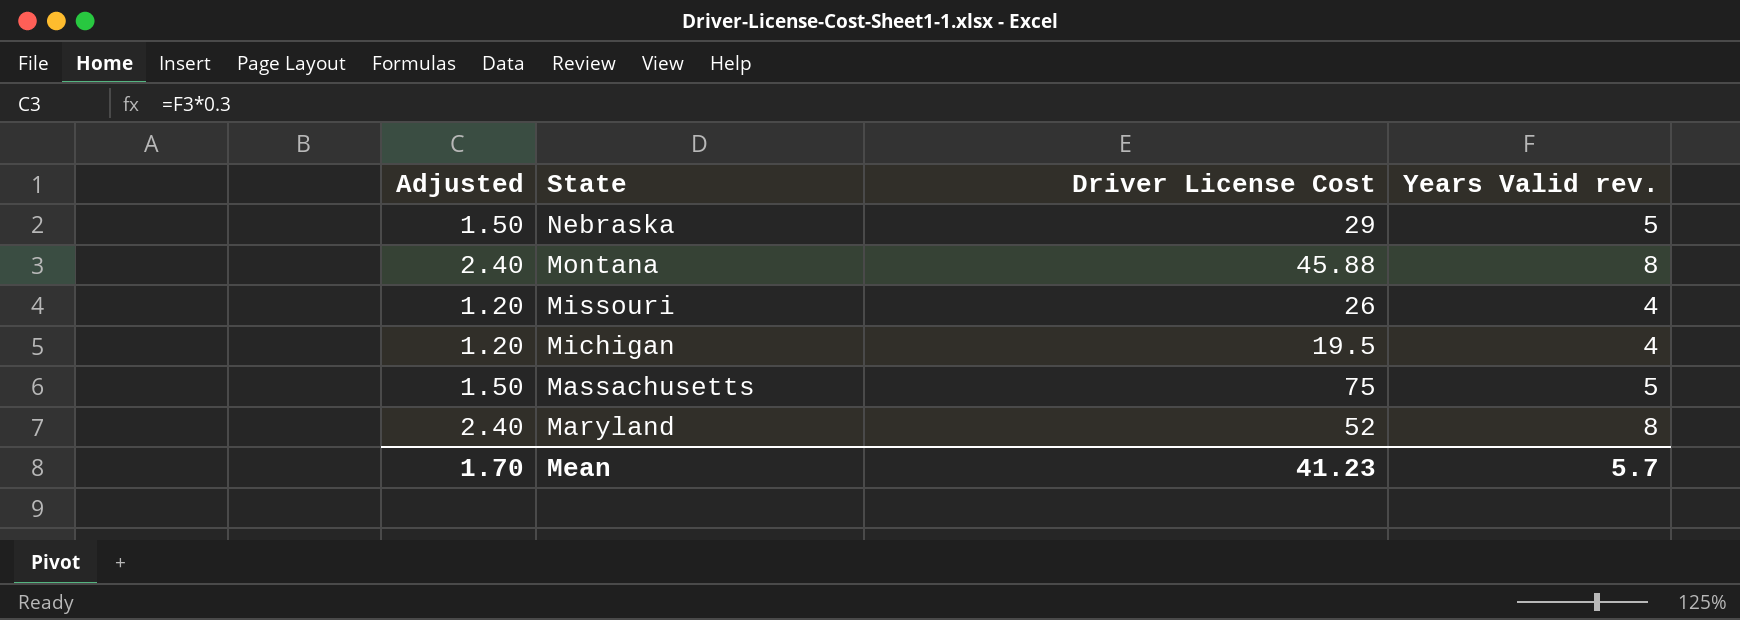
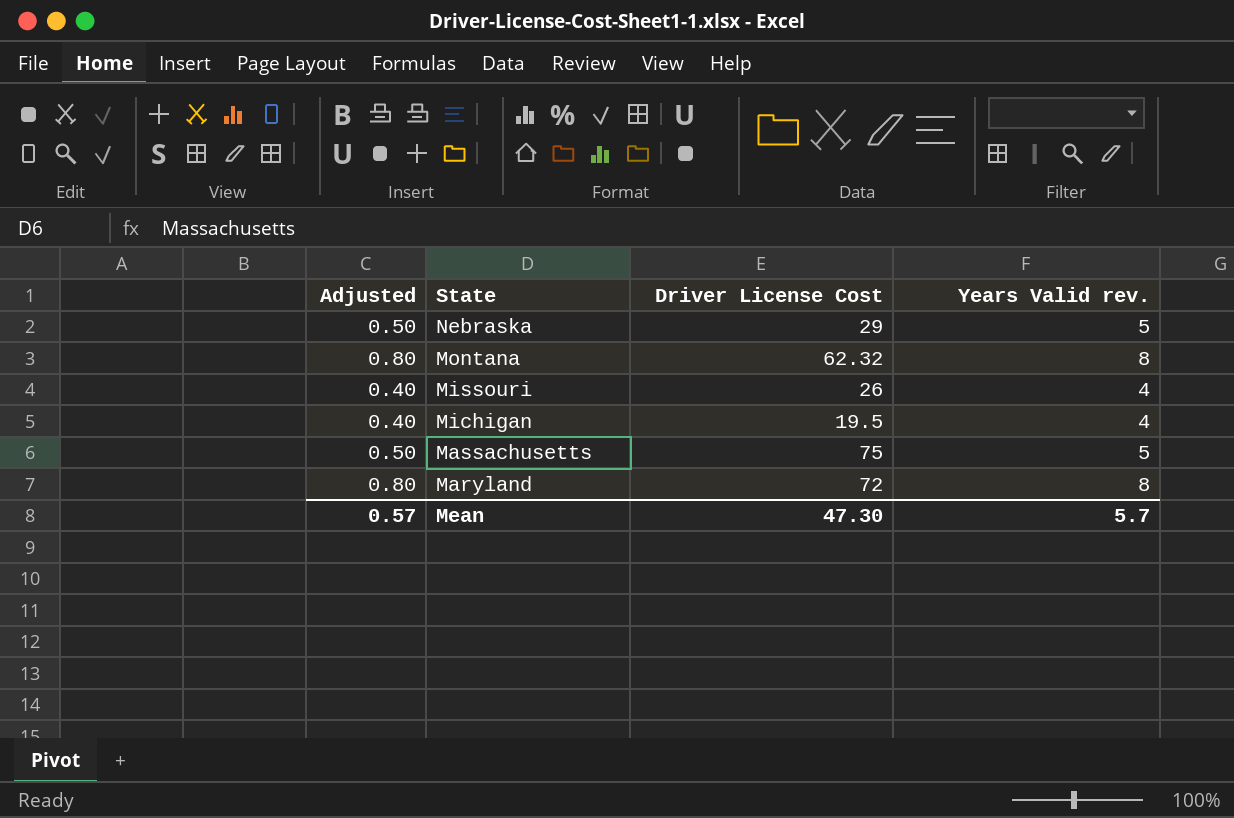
column Adjusted | formula: [Years Valid rev.] * 0.3 -> [Years Valid rev.] * 0.1
Montana | Driver License Cost: 45.88 -> 62.32
Maryland | Driver License Cost: 52 -> 72
Mean | Adjusted: 1.70 -> 0.57
Mean | Driver License Cost: 41.23 -> 47.30

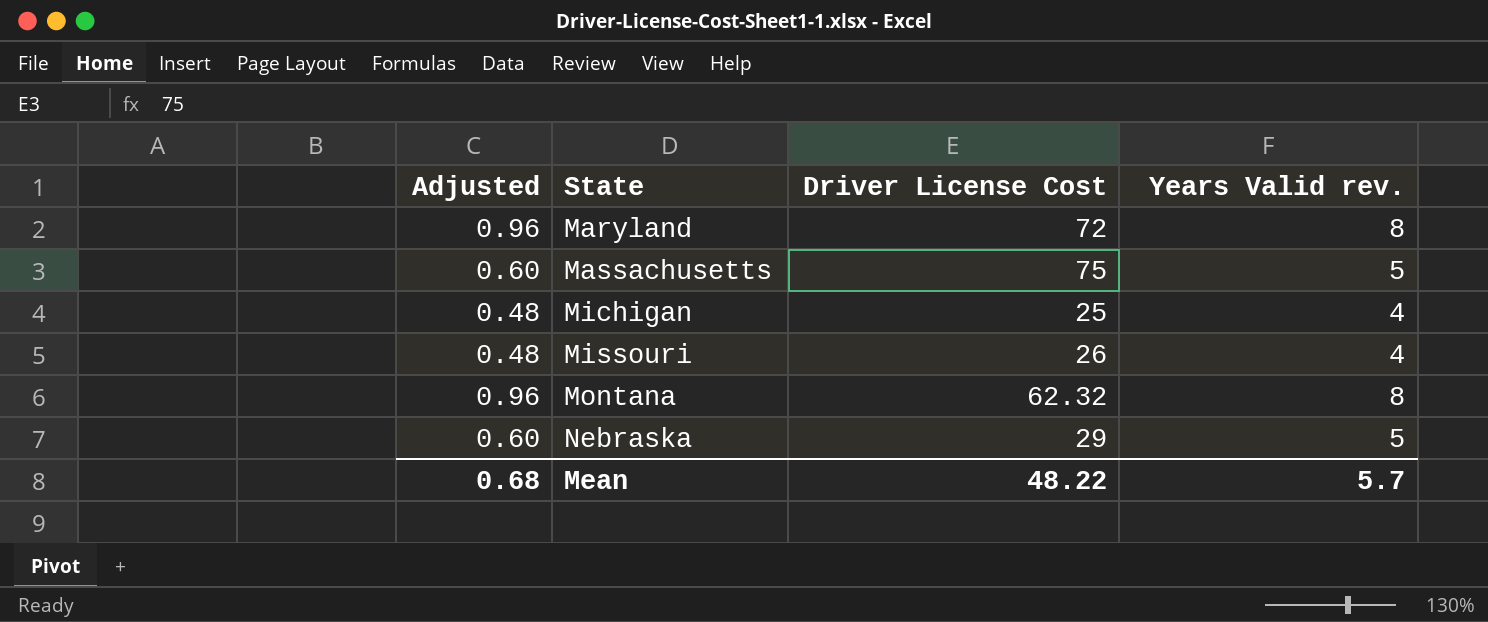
row order: State descending -> State ascending
column Adjusted | formula: [Years Valid rev.] * 0.1 -> [Years Valid rev.] * 0.12
Michigan | Driver License Cost: 19.5 -> 25
Mean | Adjusted: 0.57 -> 0.68
Mean | Driver License Cost: 47.30 -> 48.22

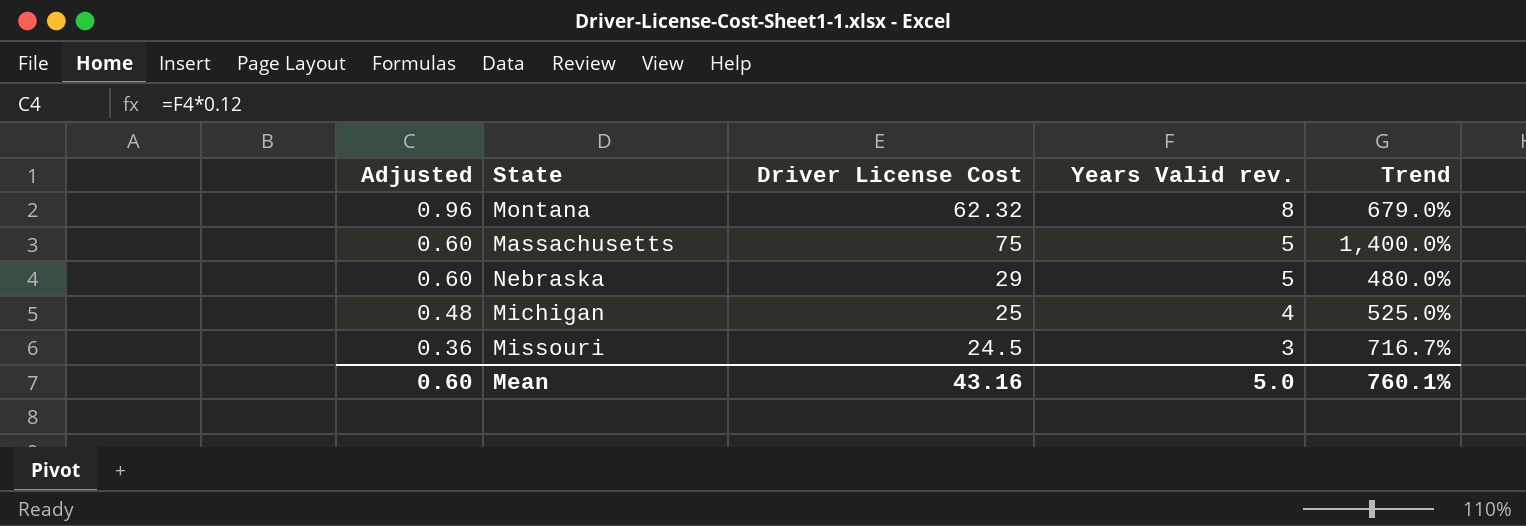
row order: State ascending -> Adjusted descending
column Trend | formula: none -> ([Driver License Cost] - [Years Valid rev.]) / [Years Valid rev.]
row Maryland: 0.96 | 72 | 8 -> none
Missouri | Adjusted: 0.48 -> 0.36
Missouri | Driver License Cost: 26 -> 24.5
Missouri | Years Valid rev.: 4 -> 3
Mean | Adjusted: 0.68 -> 0.60
Mean | Driver License Cost: 48.22 -> 43.16
Mean | Years Valid rev.: 5.7 -> 5.0

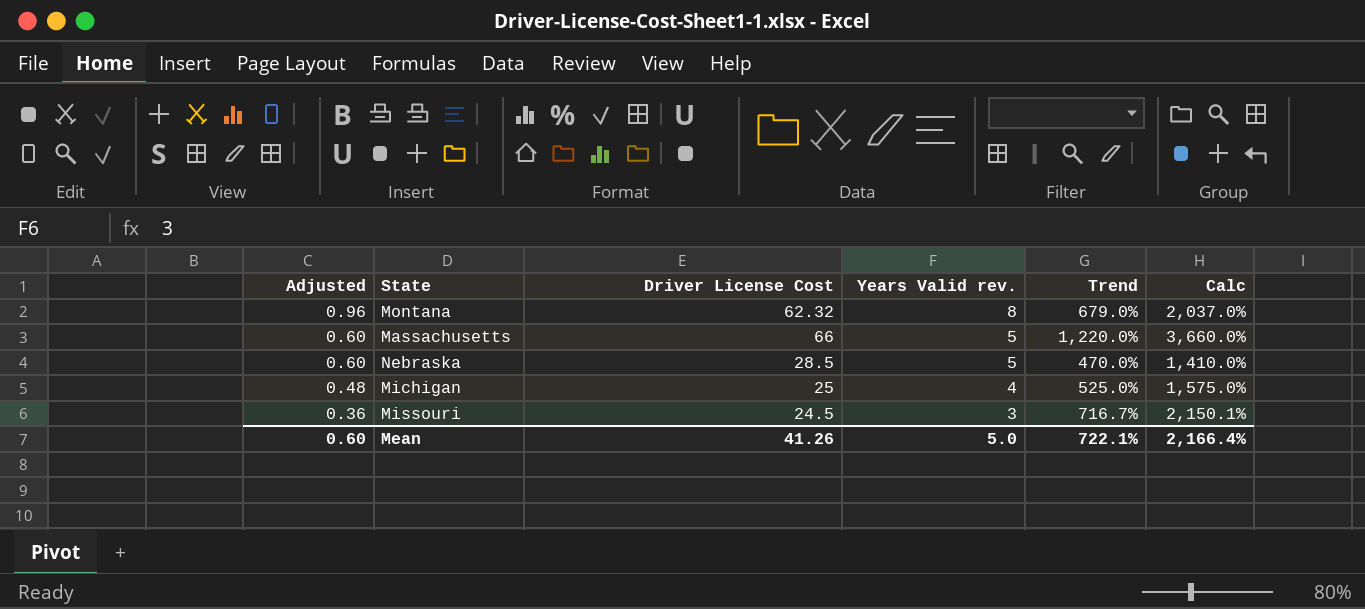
column Calc | formula: none -> [Trend] * 3
Massachusetts | Driver License Cost: 75 -> 66
Massachusetts | Trend: 1,400.0% -> 1,220.0%
Nebraska | Driver License Cost: 29 -> 28.5
Nebraska | Trend: 480.0% -> 470.0%
Mean | Driver License Cost: 43.16 -> 41.26
Mean | Trend: 760.1% -> 722.1%

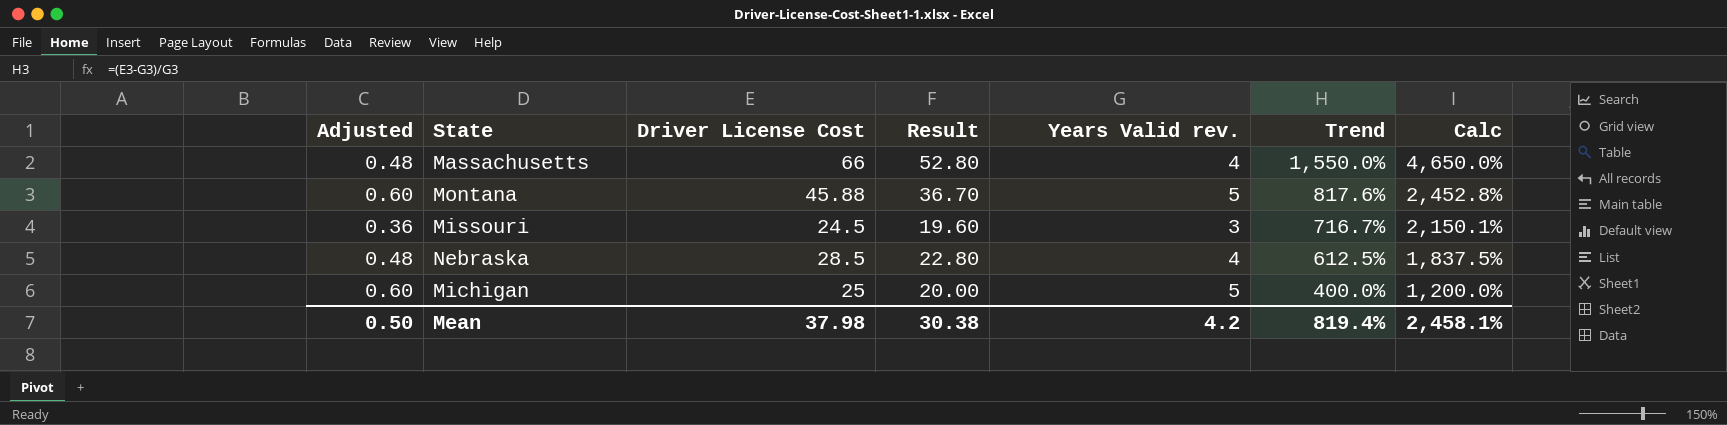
row order: Adjusted descending -> Trend descending
column Result | formula: none -> [Driver License Cost] * 0.8
Massachusetts | Adjusted: 0.60 -> 0.48
Massachusetts | Years Valid rev.: 5 -> 4
Massachusetts | Trend: 1,220.0% -> 1,550.0%
Massachusetts | Calc: 3,660.0% -> 4,650.0%
Montana | Adjusted: 0.96 -> 0.60
Montana | Driver License Cost: 62.32 -> 45.88
Montana | Years Valid rev.: 8 -> 5
Montana | Trend: 679.0% -> 817.6%
Montana | Calc: 2,037.0% -> 2,452.8%
Nebraska | Adjusted: 0.60 -> 0.48
Nebraska | Years Valid rev.: 5 -> 4
Nebraska | Trend: 470.0% -> 612.5%
Nebraska | Calc: 1,410.0% -> 1,837.5%
Michigan | Adjusted: 0.48 -> 0.60
Michigan | Years Valid rev.: 4 -> 5
Michigan | Trend: 525.0% -> 400.0%
Michigan | Calc: 1,575.0% -> 1,200.0%
Mean | Adjusted: 0.60 -> 0.50
Mean | Driver License Cost: 41.26 -> 37.98
Mean | Years Valid rev.: 5.0 -> 4.2
Mean | Trend: 722.1% -> 819.4%
Mean | Calc: 2,166.4% -> 2,458.1%

